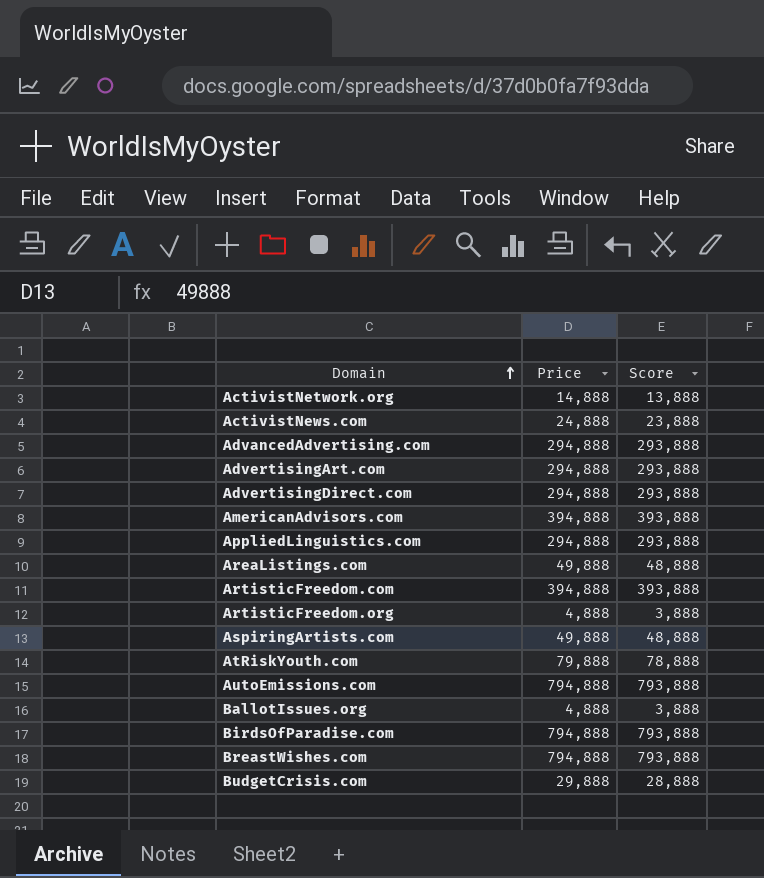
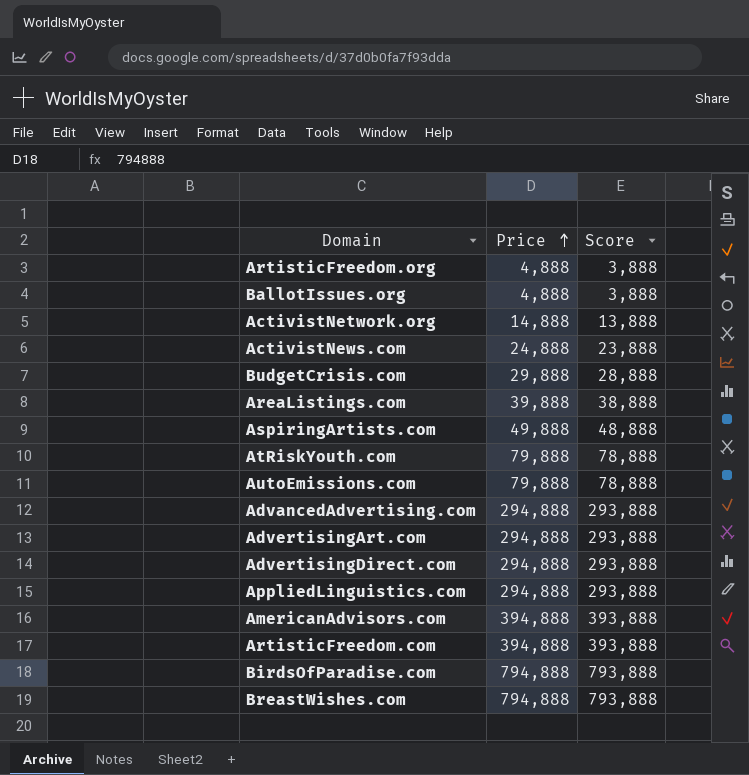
row order: Domain ascending -> Price ascending
AreaListings.com | Price: 49,888 -> 39,888
AreaListings.com | Score: 48,888 -> 38,888
AutoEmissions.com | Price: 794,888 -> 79,888
AutoEmissions.com | Score: 793,888 -> 78,888

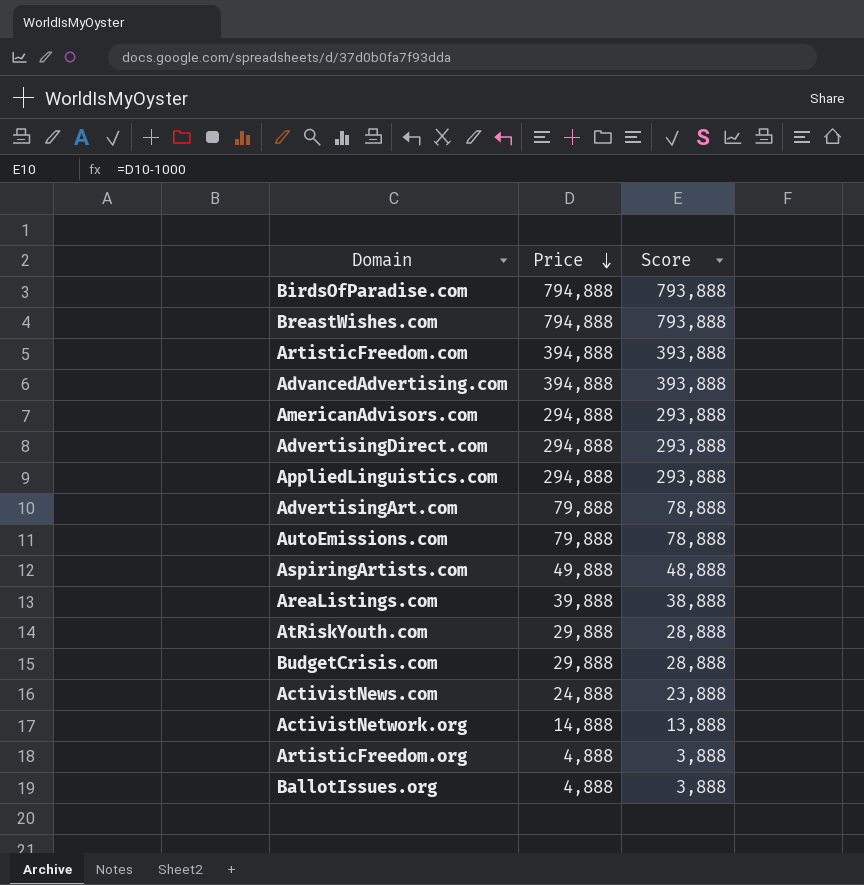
row order: Price ascending -> Price descending
AdvancedAdvertising.com | Price: 294,888 -> 394,888
AdvancedAdvertising.com | Score: 293,888 -> 393,888
AmericanAdvisors.com | Price: 394,888 -> 294,888
AmericanAdvisors.com | Score: 393,888 -> 293,888
AdvertisingArt.com | Price: 294,888 -> 79,888
AdvertisingArt.com | Score: 293,888 -> 78,888
AtRiskYouth.com | Price: 79,888 -> 29,888
AtRiskYouth.com | Score: 78,888 -> 28,888

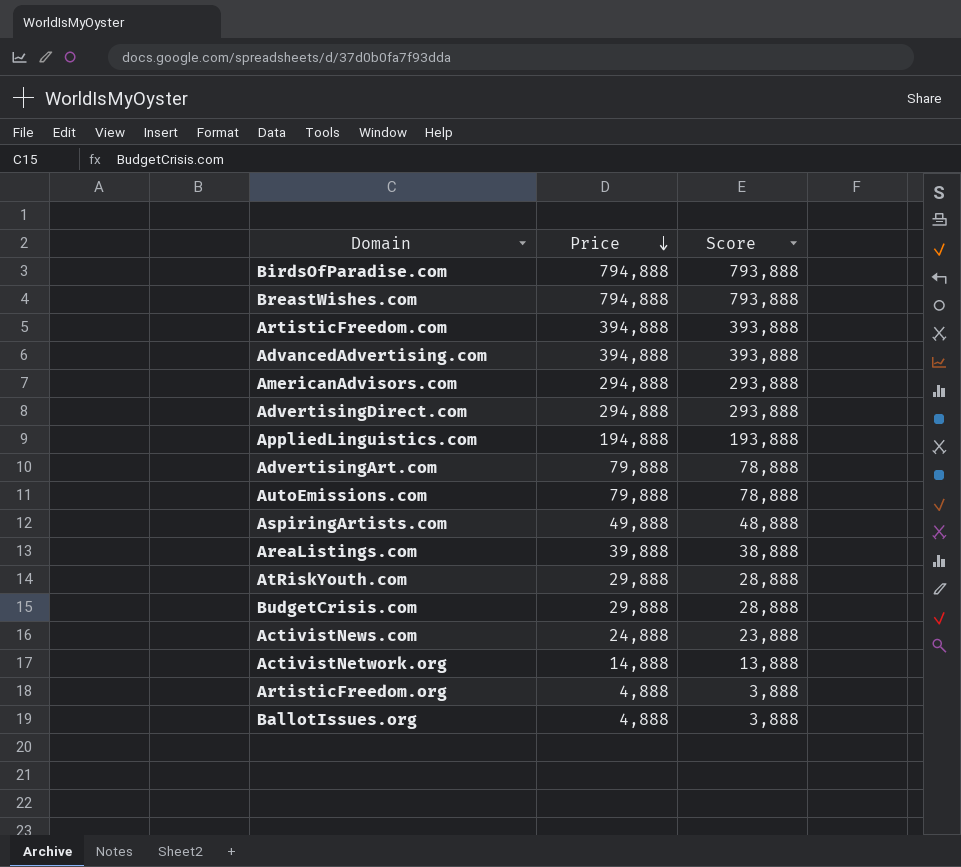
AppliedLinguistics.com | Price: 294,888 -> 194,888
AppliedLinguistics.com | Score: 293,888 -> 193,888

